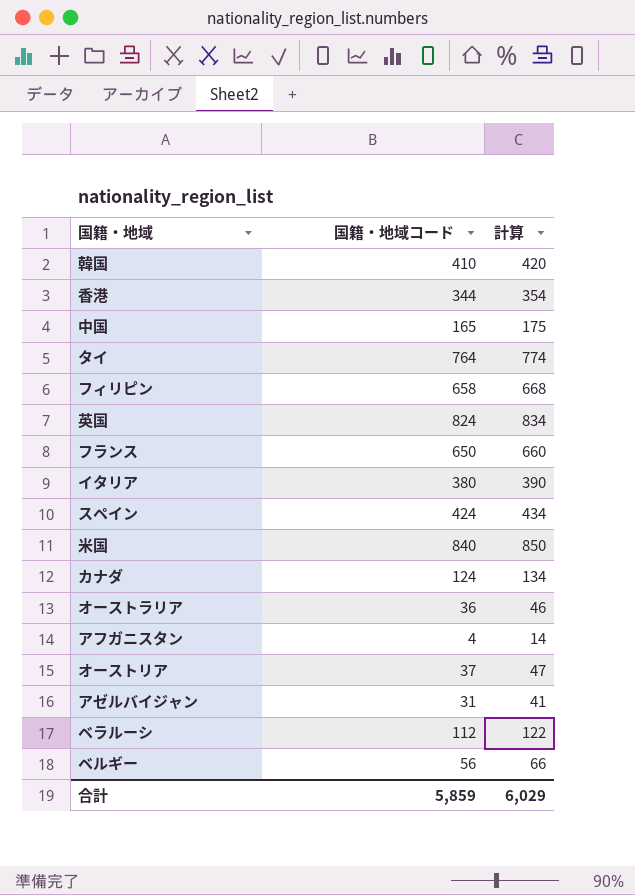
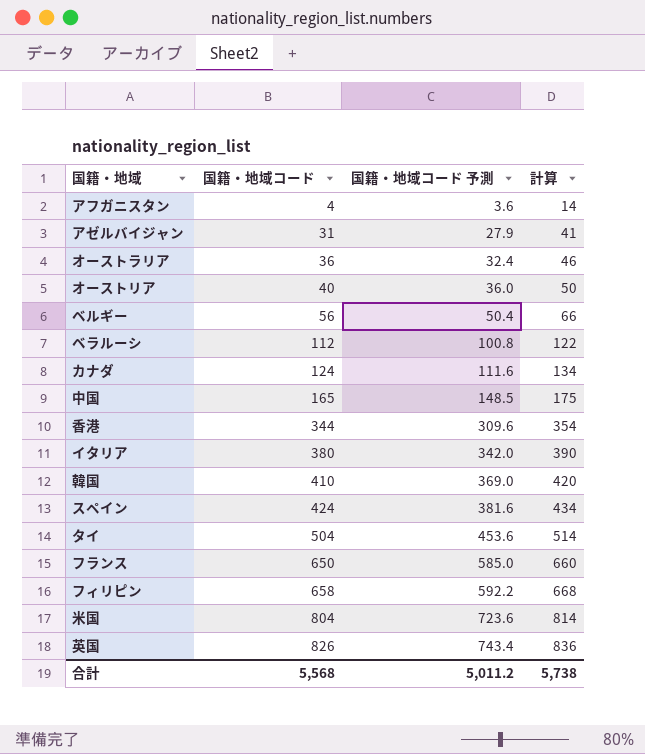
row order: none -> 国籍・地域コード ascending
column 国籍・地域コード 予測 | formula: none -> [国籍・地域コード] * 0.9
オーストリア | 国籍・地域コード: 37 -> 40
オーストリア | 計算: 47 -> 50
タイ | 国籍・地域コード: 764 -> 504
タイ | 計算: 774 -> 514
米国 | 国籍・地域コード: 840 -> 804
米国 | 計算: 850 -> 814
英国 | 国籍・地域コード: 824 -> 826
英国 | 計算: 834 -> 836
合計 | 国籍・地域コード: 5,859 -> 5,568
合計 | 計算: 6,029 -> 5,738

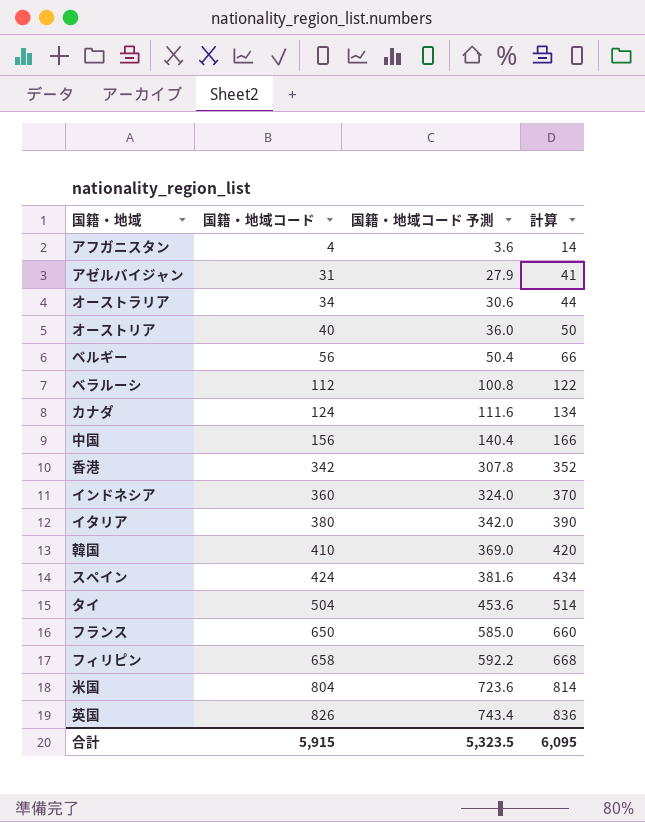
オーストラリア | 国籍・地域コード: 36 -> 34
オーストラリア | 国籍・地域コード 予測: 32.4 -> 30.6
オーストラリア | 計算: 46 -> 44
中国 | 国籍・地域コード: 165 -> 156
中国 | 国籍・地域コード 予測: 148.5 -> 140.4
中国 | 計算: 175 -> 166
香港 | 国籍・地域コード: 344 -> 342
香港 | 国籍・地域コード 予測: 309.6 -> 307.8
香港 | 計算: 354 -> 352
row インドネシア: none -> 360 | 324.0 | 370
合計 | 国籍・地域コード: 5,568 -> 5,915
合計 | 国籍・地域コード 予測: 5,011.2 -> 5,323.5
合計 | 計算: 5,738 -> 6,095

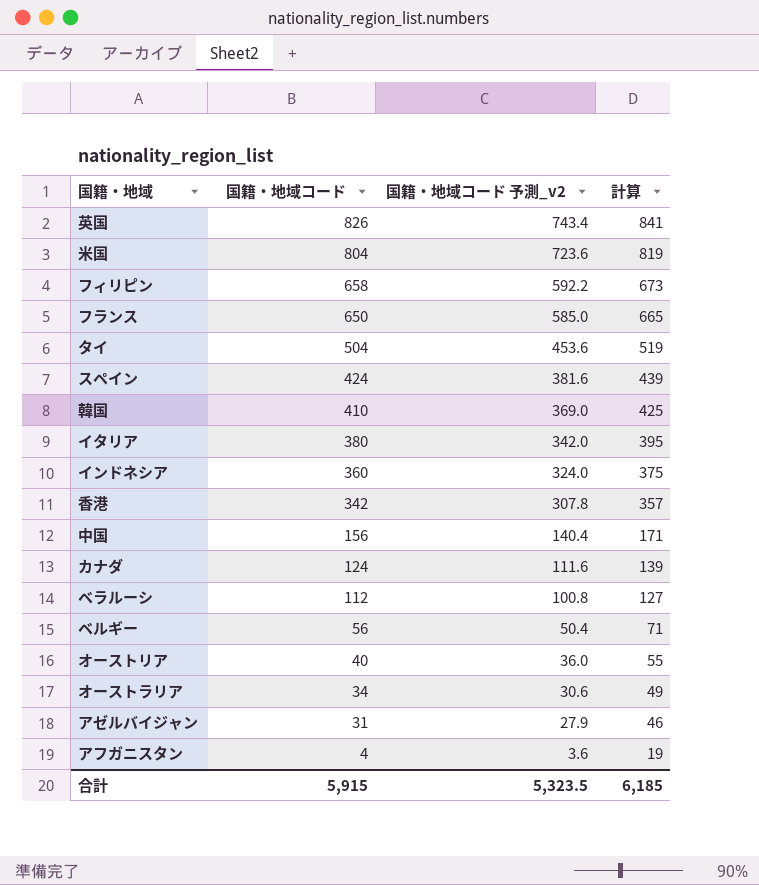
row order: 国籍・地域コード ascending -> 国籍・地域コード descending
column name: 国籍・地域コード 予測 -> 国籍・地域コード 予測_v2
column 計算 | formula: [国籍・地域コード] + 10 -> [国籍・地域コード] + 15
合計 | 計算: 6,095 -> 6,185

